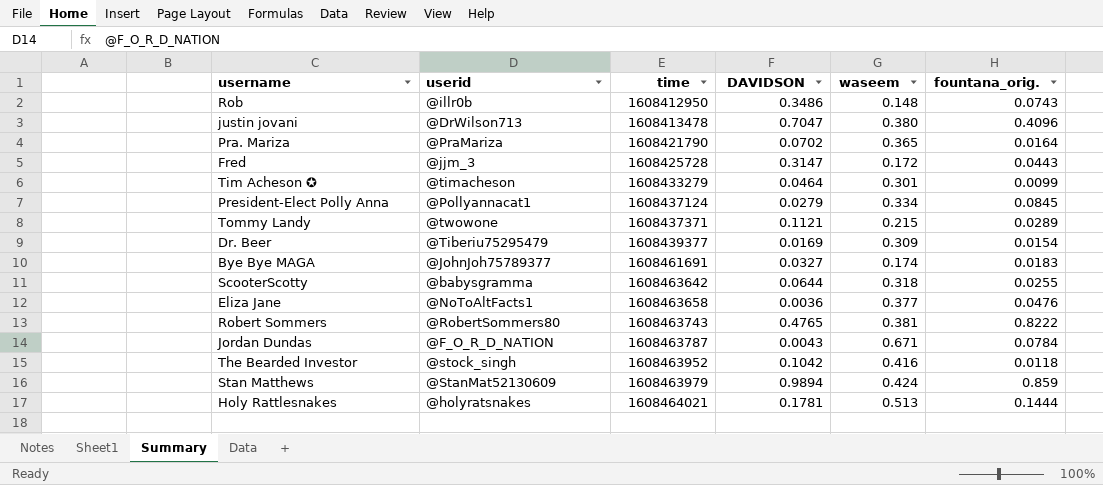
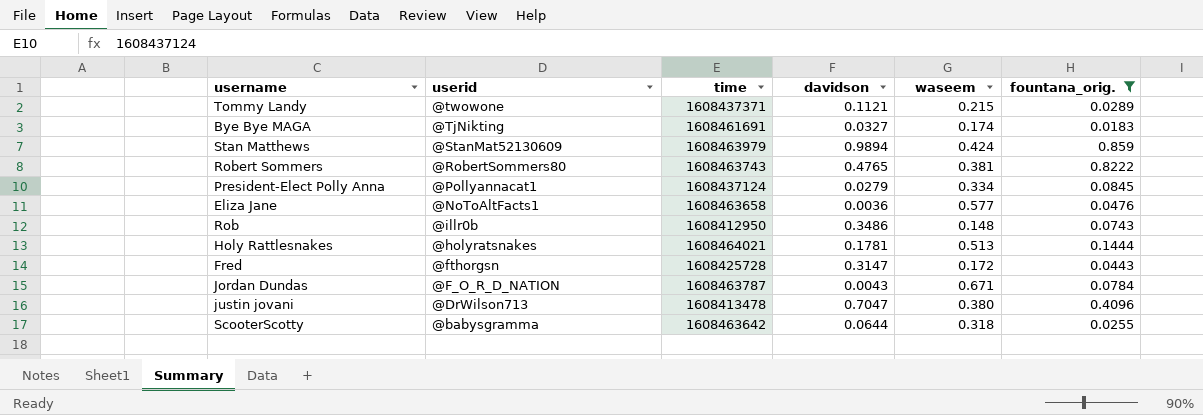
filter: none -> fountana_orig. >= 0.0183
row order: time ascending -> userid descending
column name: DAVIDSON -> davidson
Bye Bye MAGA | userid: @JohnJoh75789377 -> @TjNikting
Eliza Jane | waseem: 0.377 -> 0.577
Fred | userid: @jjm_3 -> @fthorgsn

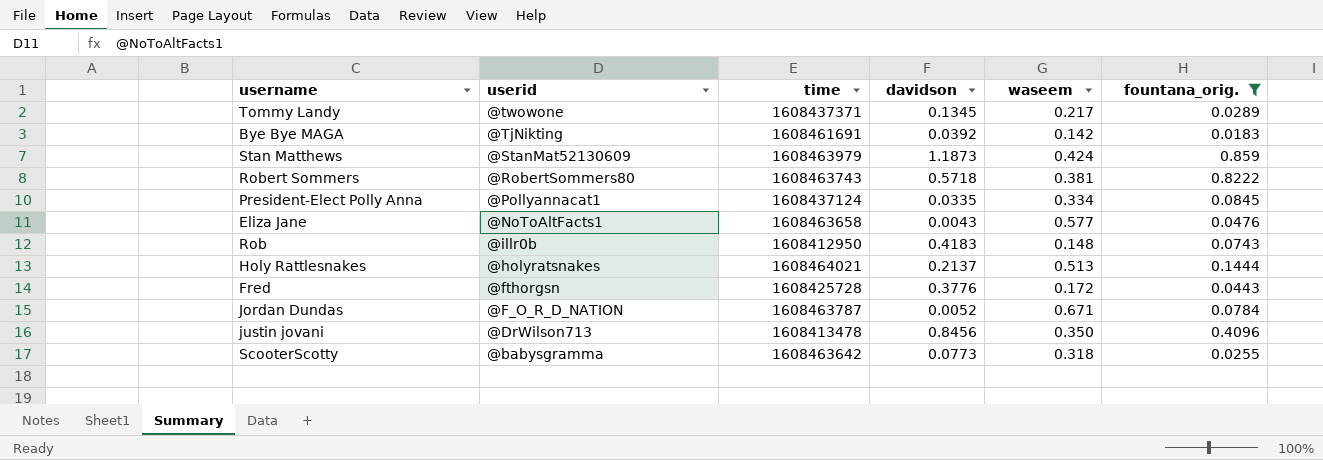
Tommy Landy | davidson: 0.1121 -> 0.1345
Tommy Landy | waseem: 0.215 -> 0.217
Bye Bye MAGA | davidson: 0.0327 -> 0.0392
Bye Bye MAGA | waseem: 0.174 -> 0.142
Stan Matthews | davidson: 0.9894 -> 1.1873
Robert Sommers | davidson: 0.4765 -> 0.5718
President-Elect Polly Anna | davidson: 0.0279 -> 0.0335
Eliza Jane | davidson: 0.0036 -> 0.0043
Rob | davidson: 0.3486 -> 0.4183
Holy Rattlesnakes | davidson: 0.1781 -> 0.2137
Fred | davidson: 0.3147 -> 0.3776
Jordan Dundas | davidson: 0.0043 -> 0.0052
justin jovani | davidson: 0.7047 -> 0.8456
justin jovani | waseem: 0.380 -> 0.350
ScooterScotty | davidson: 0.0644 -> 0.0773

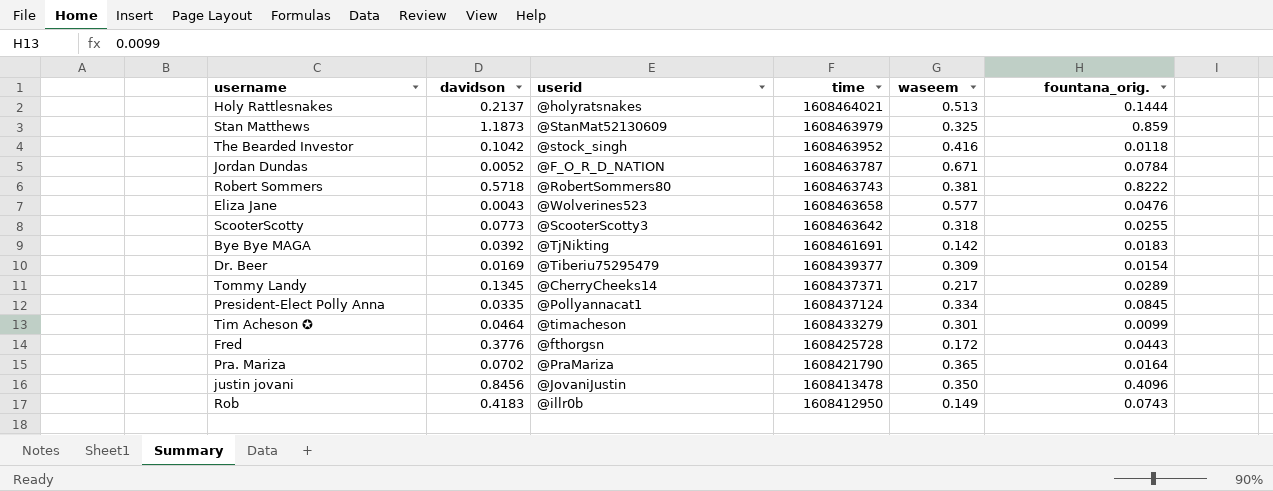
filter: fountana_orig. >= 0.0183 -> none
row order: userid descending -> time descending
column davidson | position: 4 -> 2
Stan Matthews | waseem: 0.424 -> 0.325
Eliza Jane | userid: @NoToAltFacts1 -> @Wolverines523
ScooterScotty | userid: @babysgramma -> @ScooterScotty3
Tommy Landy | userid: @twowone -> @CherryCheeks14
justin jovani | userid: @DrWilson713 -> @JovaniJustin
Rob | waseem: 0.148 -> 0.149

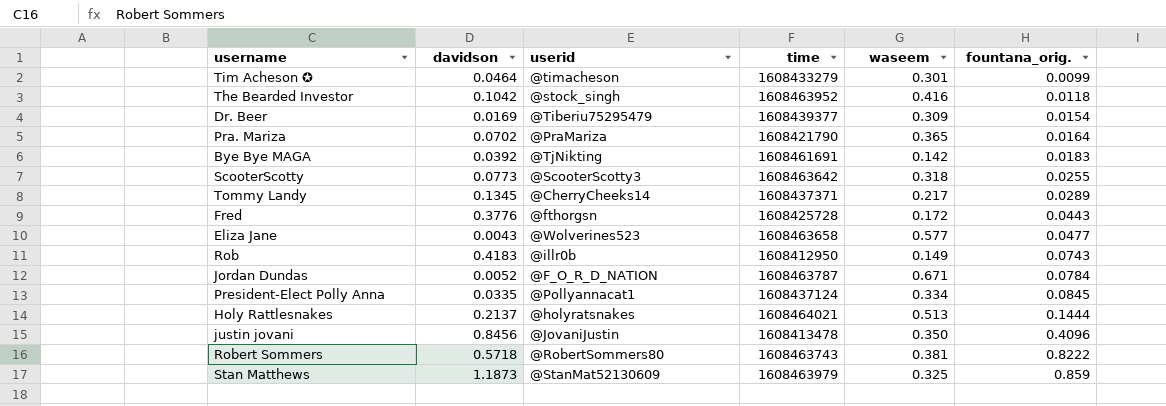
row order: time descending -> fountana_orig. ascending
Eliza Jane | fountana_orig.: 0.0476 -> 0.0477

